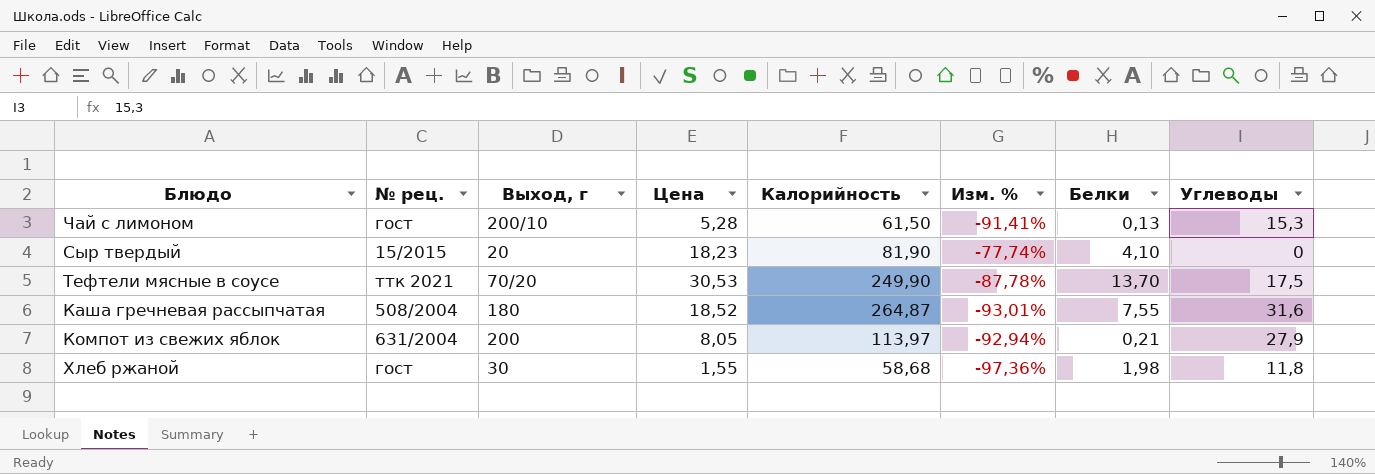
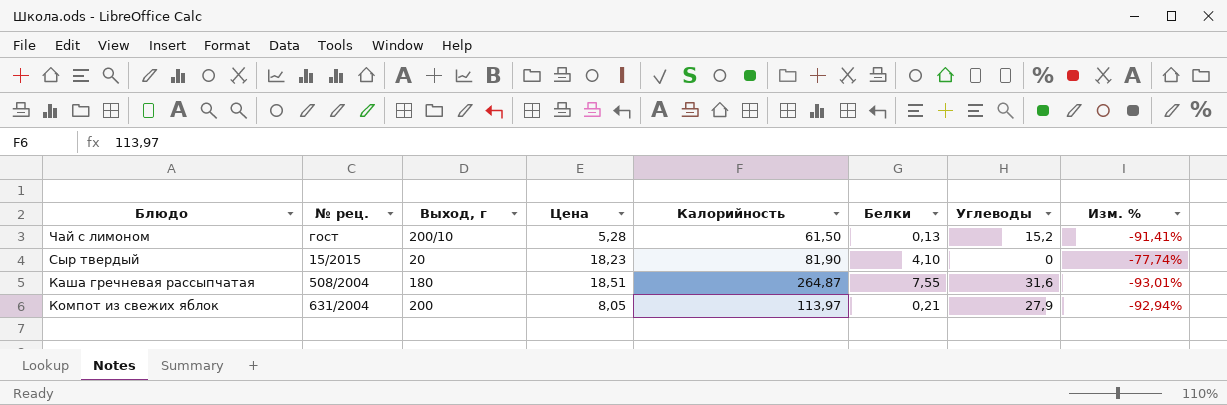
column Изм. % | position: 6 -> 8
row Тефтели мясные в соусе: ттк 2021 | 70/20 | 30,53 | 249,90 | -87,78% | 13,70 | 17,5 -> none
row Хлеб ржаной: гост | 30 | 1,55 | 58,68 | -97,36% | 1,98 | 11,8 -> none
Чай с лимоном | Углеводы: 15,3 -> 15,2
Каша гречневая рассыпчатая | Цена: 18,52 -> 18,51

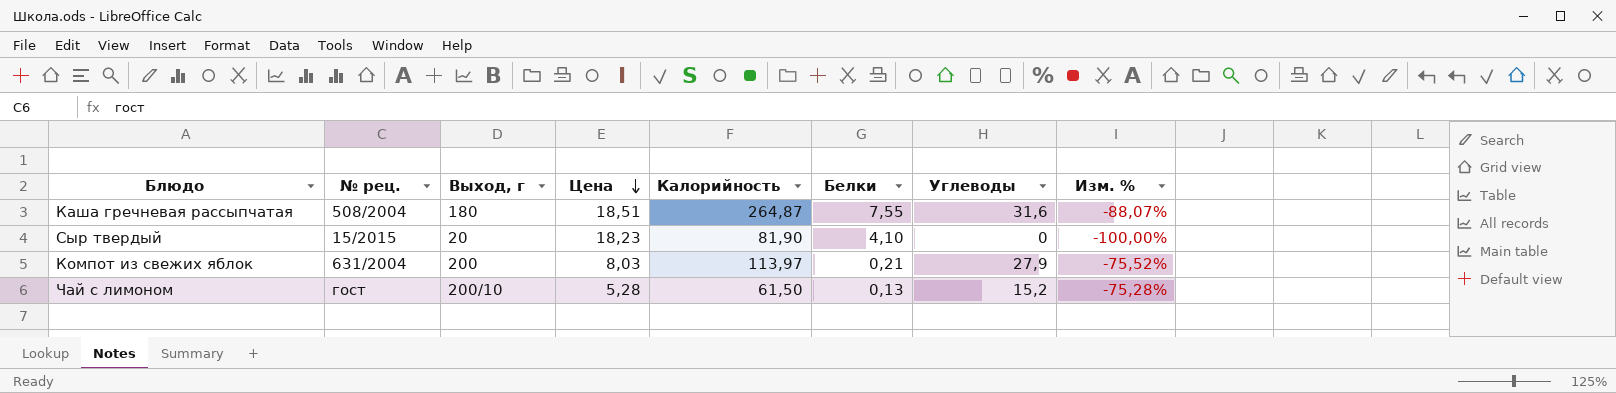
row order: none -> Цена descending
column Изм. % | formula: ([Цена] - [Калорийность]) / [Калорийность] -> ([Углеводы] - [Калорийность]) / [Калорийность]
Компот из свежих яблок | Цена: 8,05 -> 8,03

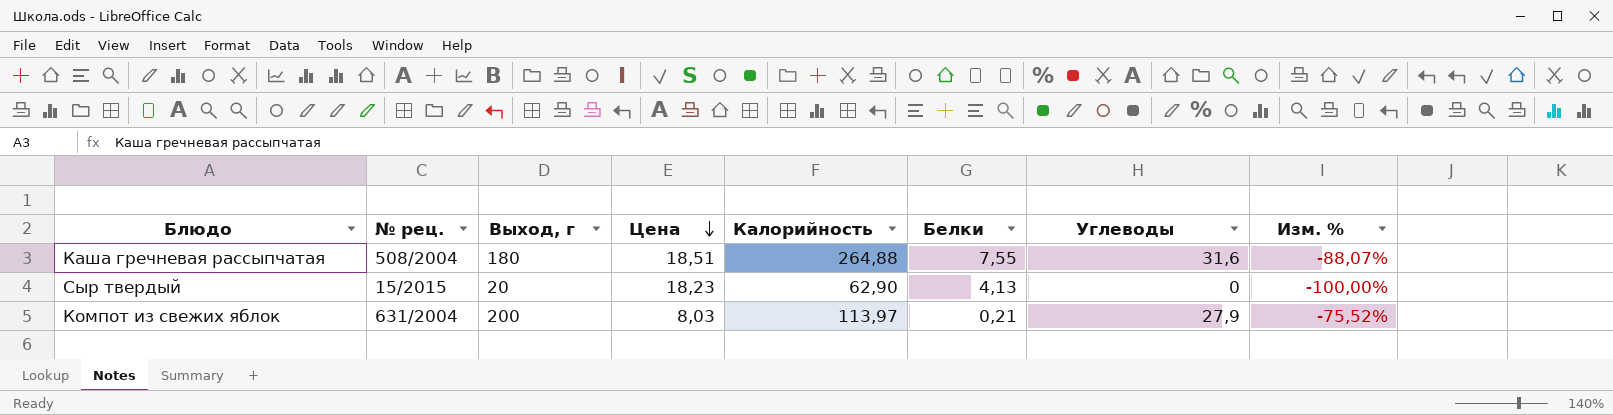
row Чай с лимоном: гост | 200/10 | 5,28 | 61,50 | 0,13 | 15,2 | -75,28% -> none
Каша гречневая рассыпчатая | Калорийность: 264,87 -> 264,88
Сыр твердый | Калорийность: 81,90 -> 62,90
Сыр твердый | Белки: 4,10 -> 4,13

